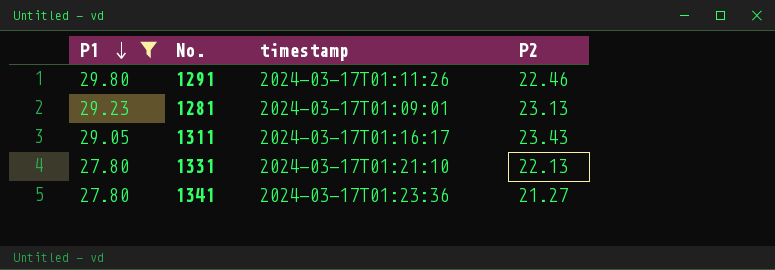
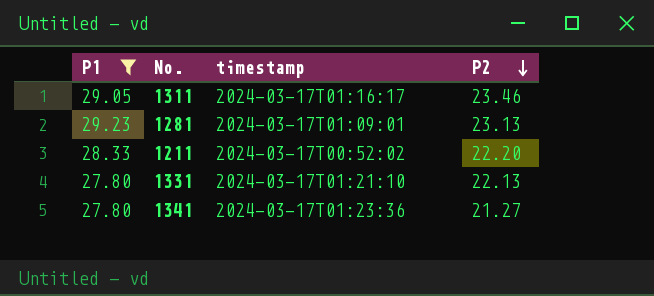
row order: P1 descending -> P2 descending
row 1291: 29.80 | 2024-03-17T01:11:26 | 22.46 -> none
1311 | P2: 23.43 -> 23.46
row 1211: none -> 28.33 | 2024-03-17T00:52:02 | 22.20

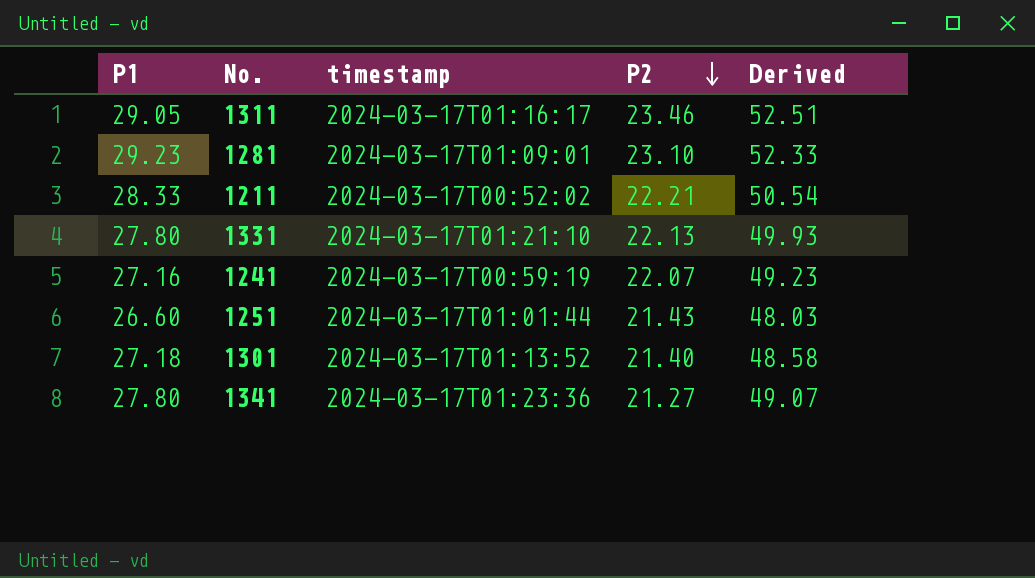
filter: P1 >= 27.80 -> none
column Derived | formula: none -> [P1] + [P2]
1281 | P2: 23.13 -> 23.10
1211 | P2: 22.20 -> 22.21

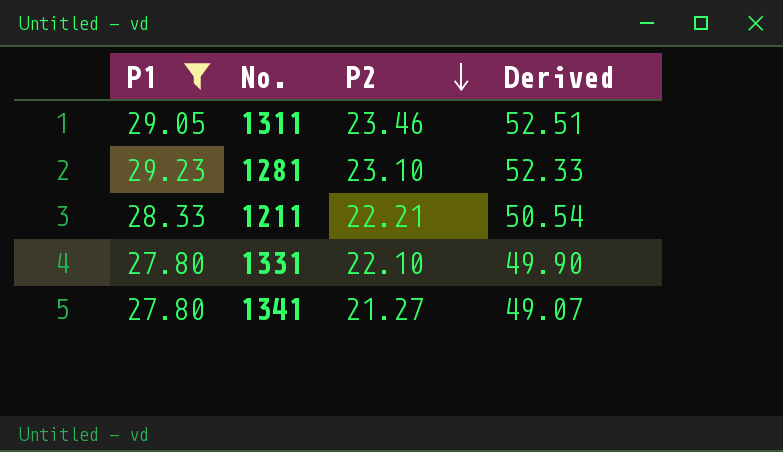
filter: none -> P1 >= 27.80
column timestamp | position: 3 -> none
1331 | P2: 22.13 -> 22.10
1331 | Derived: 49.93 -> 49.90

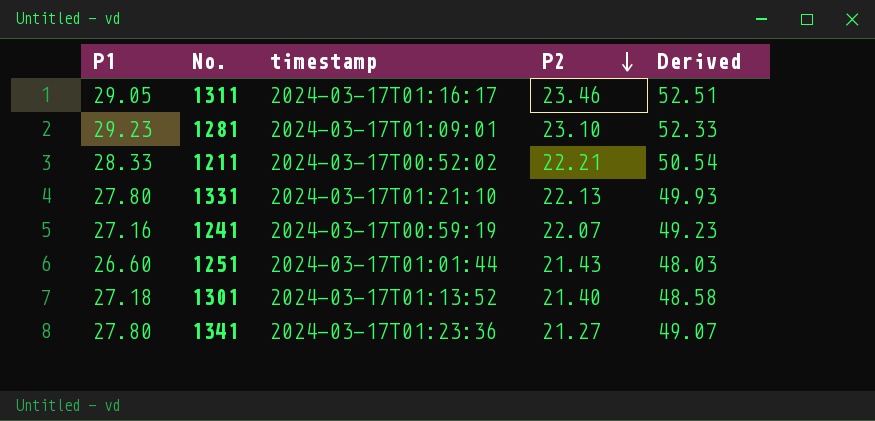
filter: P1 >= 27.80 -> none
column timestamp | position: none -> 3
1331 | P2: 22.10 -> 22.13
1331 | Derived: 49.90 -> 49.93

